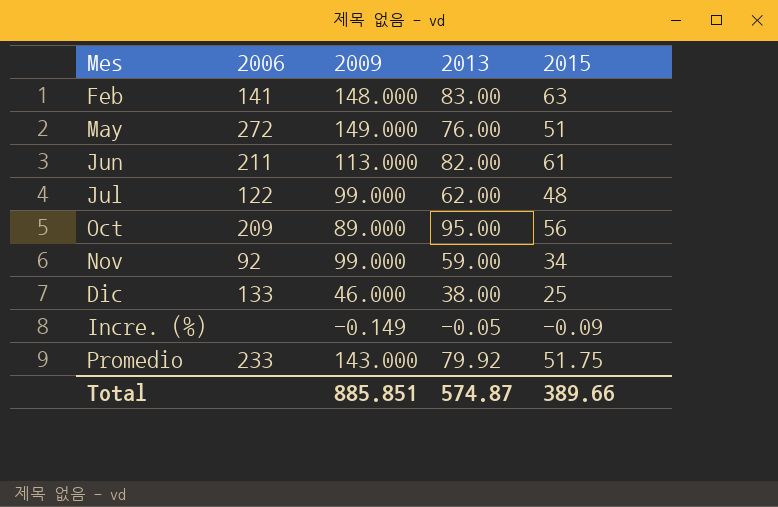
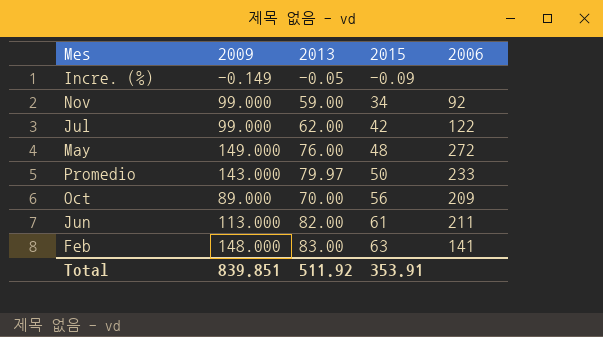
row order: none -> 2015 ascending
column 2006 | position: 2 -> 5
row Dic: 133 | 46.000 | 38.00 | 25 -> none
Jul | 2015: 48 -> 42
May | 2015: 51 -> 48
Promedio | 2013: 79.92 -> 79.97
Promedio | 2015: 51.75 -> 50
Oct | 2013: 95.00 -> 70.00
Total | 2009: 885.851 -> 839.851
Total | 2013: 574.87 -> 511.92
Total | 2015: 389.66 -> 353.91

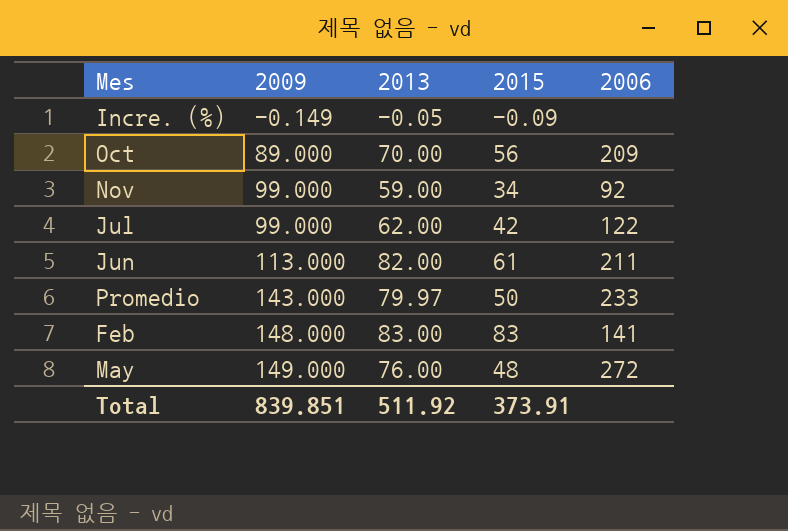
row order: 2015 ascending -> 2009 ascending
Feb | 2015: 63 -> 83
Total | 2015: 353.91 -> 373.91

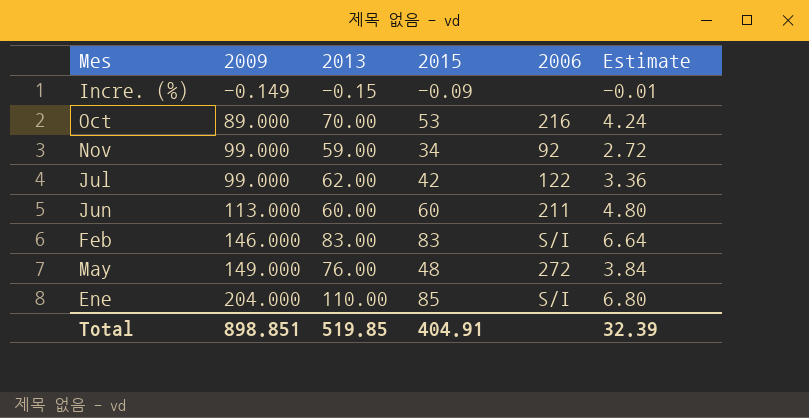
column Estimate | formula: none -> [2015] * 0.08
row Promedio: 143.000 | 79.97 | 50 | 233 -> none
Incre. (%) | 2013: -0.05 -> -0.15
Oct | 2015: 56 -> 53
Oct | 2006: 209 -> 216
Jun | 2013: 82.00 -> 60.00
Jun | 2015: 61 -> 60
Feb | 2009: 148.000 -> 146.000
Feb | 2006: 141 -> S/I
row Ene: none -> 204.000 | 110.00 | 85 | S/I | 6.80
Total | 2009: 839.851 -> 898.851
Total | 2013: 511.92 -> 519.85
Total | 2015: 373.91 -> 404.91

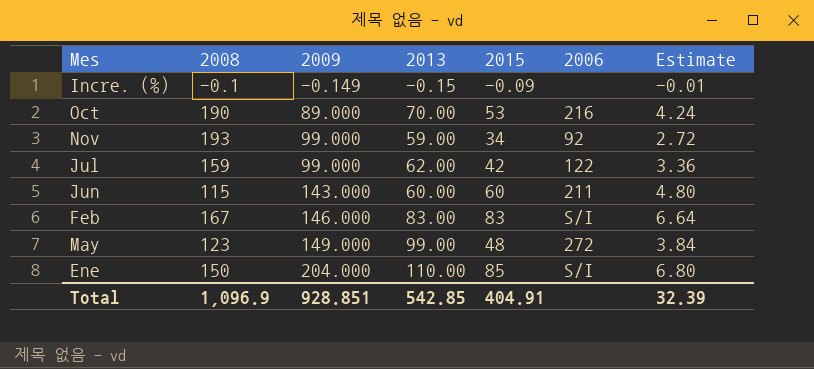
column 2008 | position: none -> 2
Jun | 2009: 113.000 -> 143.000
May | 2013: 76.00 -> 99.00
Total | 2009: 898.851 -> 928.851
Total | 2013: 519.85 -> 542.85

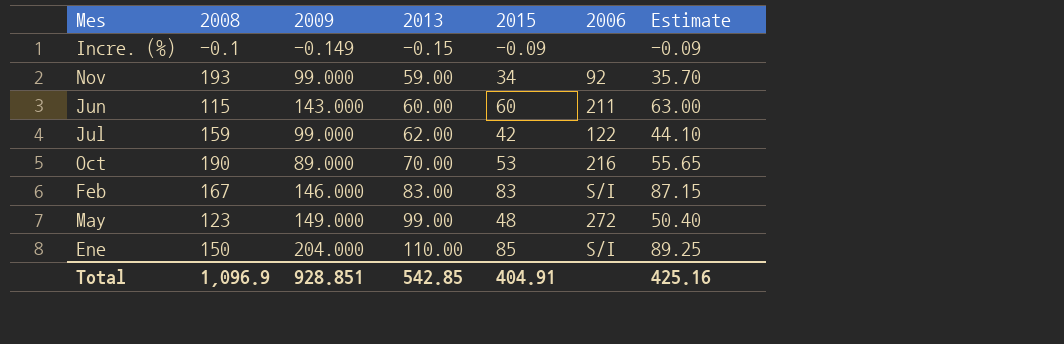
row order: 2009 ascending -> 2013 ascending
column Estimate | formula: [2015] * 0.08 -> [2015] * 1.05
Total | Estimate: 32.39 -> 425.16

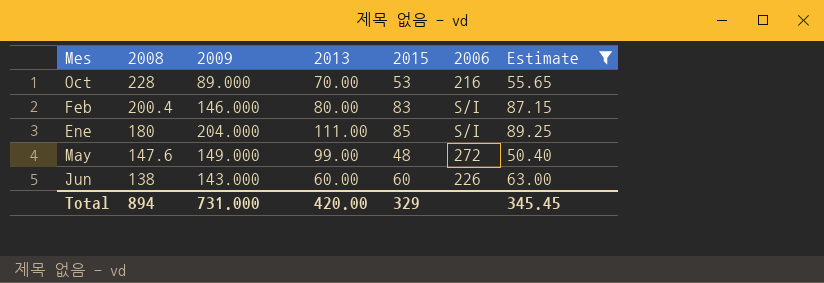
filter: none -> Estimate >= 50.40
row order: 2013 ascending -> 2008 descending
Oct | 2008: 190 -> 228
Feb | 2008: 167 -> 200.4
Feb | 2013: 83.00 -> 80.00
Ene | 2008: 150 -> 180
Ene | 2013: 110.00 -> 111.00
May | 2008: 123 -> 147.6
Jun | 2008: 115 -> 138
Jun | 2006: 211 -> 226
Total | 2008: 1,096.9 -> 894
Total | 2009: 928.851 -> 731.000
Total | 2013: 542.85 -> 420.00
Total | 2015: 404.91 -> 329
Total | Estimate: 425.16 -> 345.45

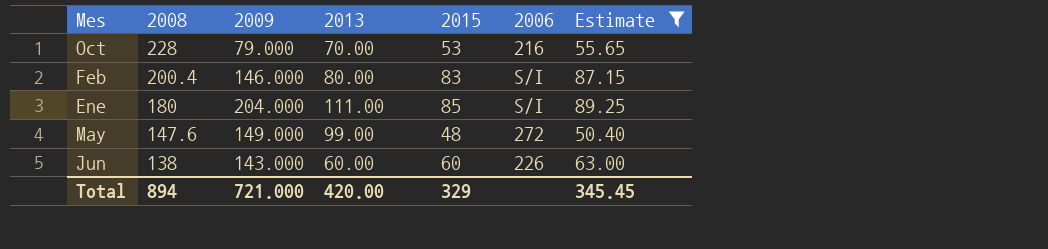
Oct | 2009: 89.000 -> 79.000
Total | 2009: 731.000 -> 721.000

